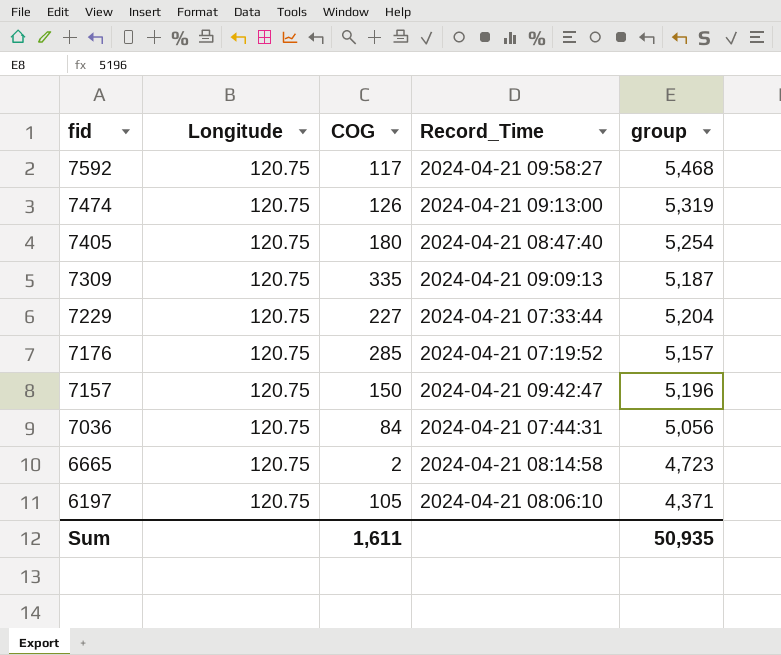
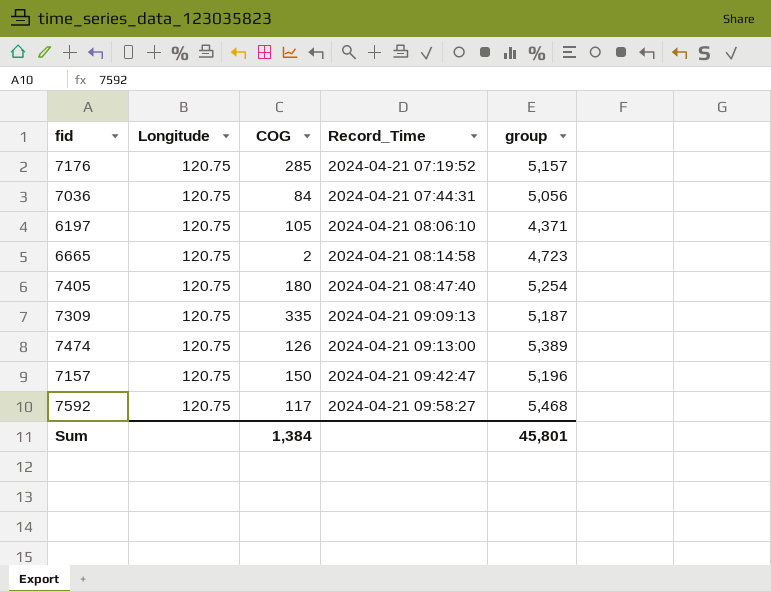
row order: fid descending -> Record_Time ascending
row 7229: 120.75 | 227 | 2024-04-21 07:33:44 | 5,204 -> none
7474 | group: 5,319 -> 5,389
Sum | COG: 1,611 -> 1,384
Sum | group: 50,935 -> 45,801

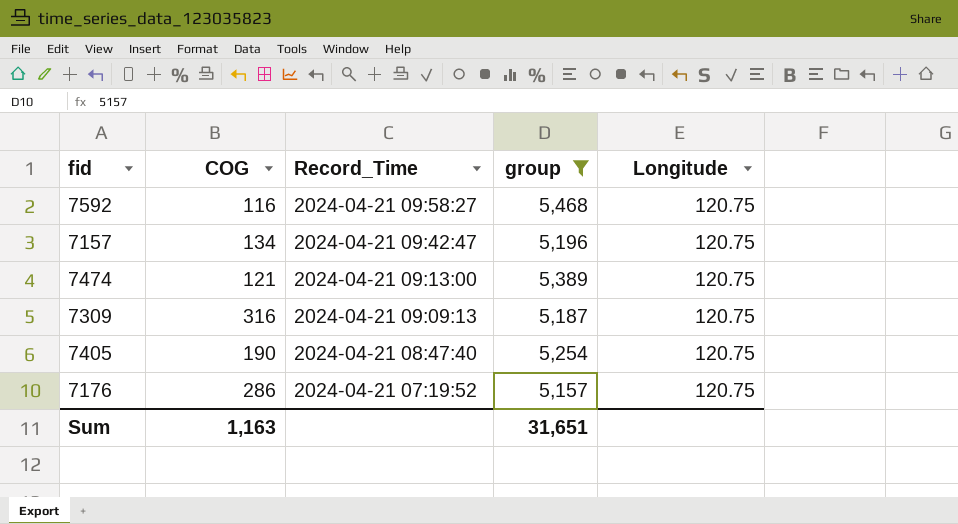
filter: none -> group >= 5,157
row order: Record_Time ascending -> Record_Time descending
column Longitude | position: 2 -> 5
7592 | COG: 117 -> 116
7157 | COG: 150 -> 134
7474 | COG: 126 -> 121
7309 | COG: 335 -> 316
7405 | COG: 180 -> 190
7176 | COG: 285 -> 286
Sum | COG: 1,384 -> 1,163
Sum | group: 45,801 -> 31,651

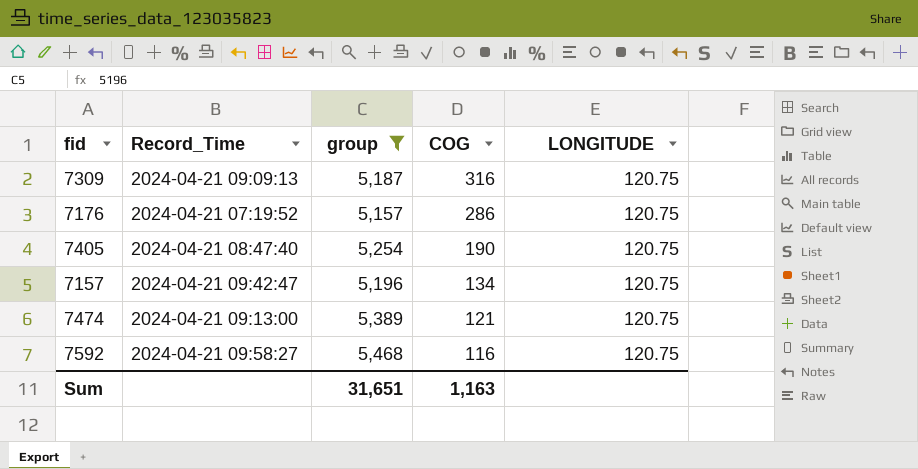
row order: Record_Time descending -> COG descending
column COG | position: 2 -> 4
column name: Longitude -> LONGITUDE

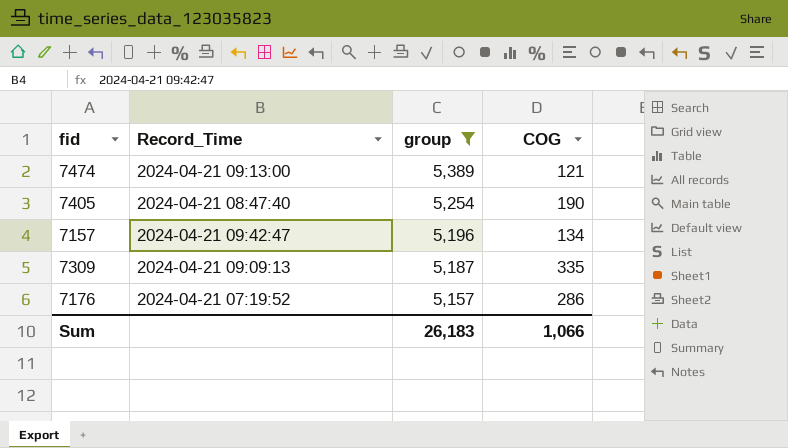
row order: COG descending -> group descending
column LONGITUDE | position: 5 -> none
row 7592: 2024-04-21 09:58:27 | 5,468 | 116 | 120.75 -> none
7309 | COG: 316 -> 335
Sum | group: 31,651 -> 26,183
Sum | COG: 1,163 -> 1,066

